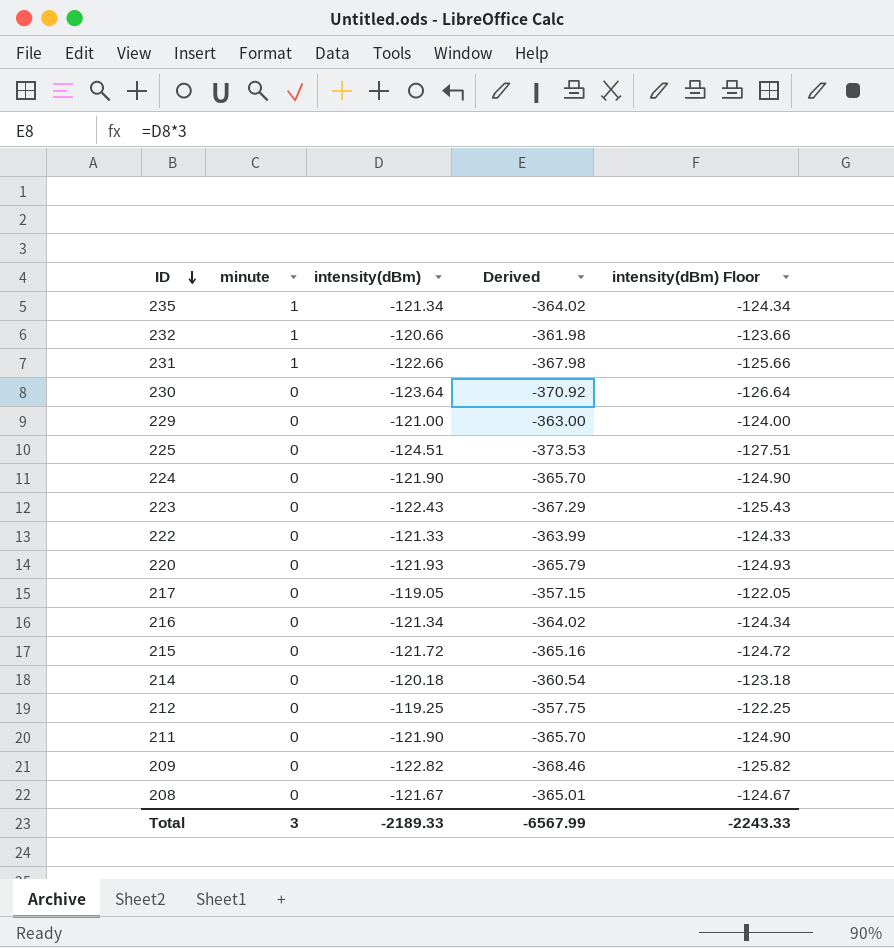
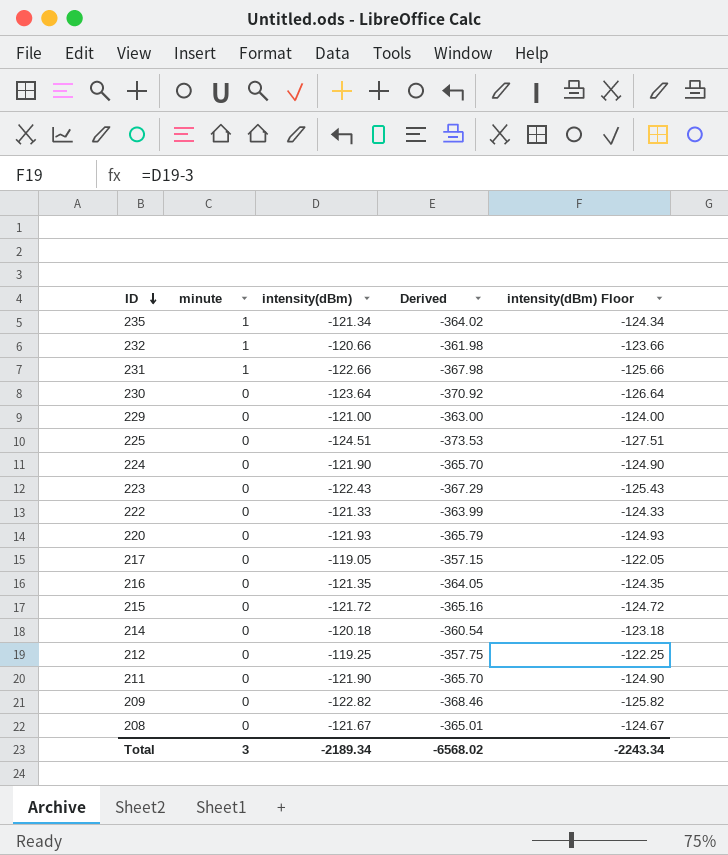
216 | intensity(dBm): -121.34 -> -121.35
216 | Derived: -364.02 -> -364.05
216 | intensity(dBm) Floor: -124.34 -> -124.35
Total | intensity(dBm): -2189.33 -> -2189.34
Total | Derived: -6567.99 -> -6568.02
Total | intensity(dBm) Floor: -2243.33 -> -2243.34

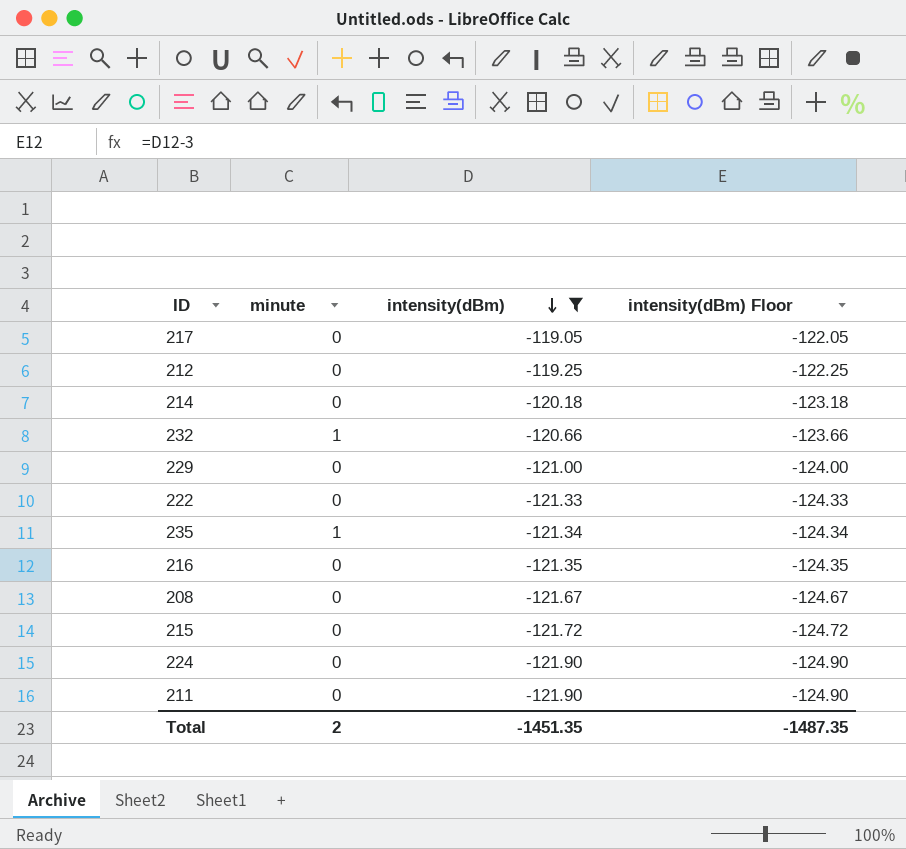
filter: none -> intensity(dBm) >= -121.90
row order: ID descending -> intensity(dBm) descending
column Derived | formula: [intensity(dBm)] * 3 -> none
Total | minute: 3 -> 2
Total | intensity(dBm): -2189.34 -> -1451.35
Total | intensity(dBm) Floor: -2243.34 -> -1487.35

